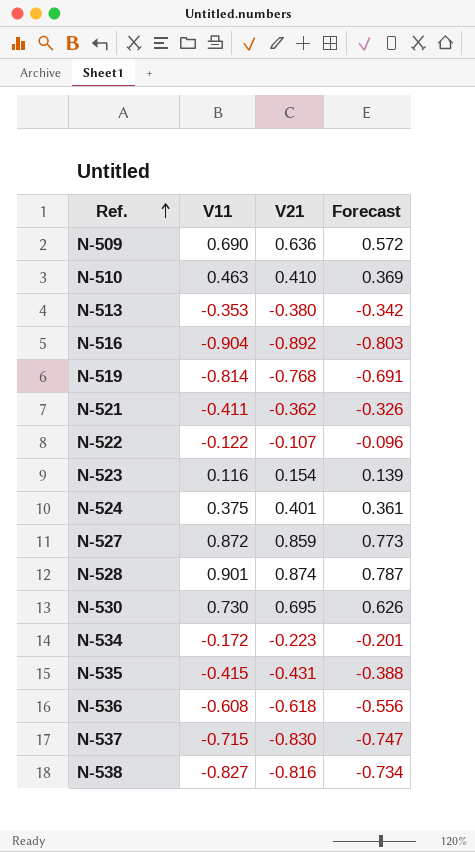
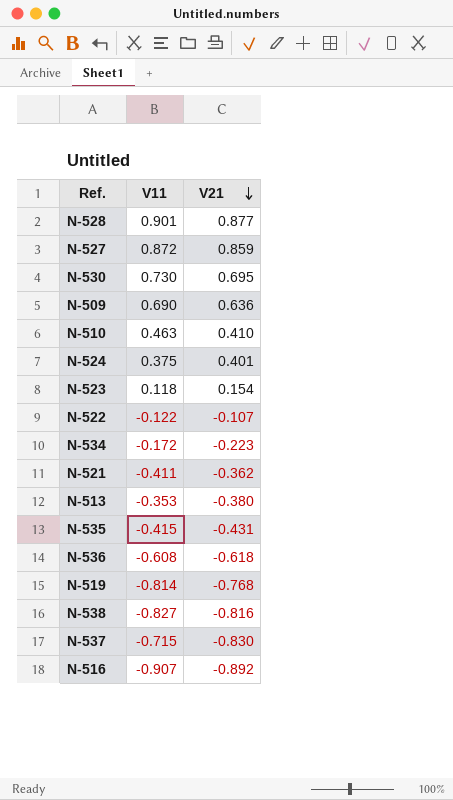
row order: Ref. ascending -> V21 descending
column Forecast | formula: [V21] * 0.9 -> none
N-528 | V21: 0.874 -> 0.877
N-523 | V11: 0.116 -> 0.118
N-516 | V11: -0.904 -> -0.907

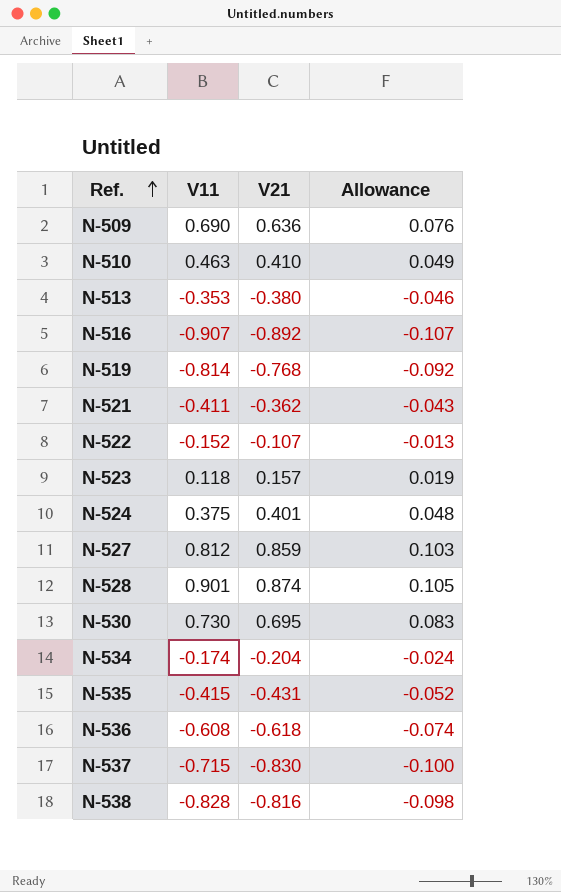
row order: V21 descending -> Ref. ascending
column Allowance | formula: none -> [V21] * 0.12
N-522 | V11: -0.122 -> -0.152
N-523 | V21: 0.154 -> 0.157
N-527 | V11: 0.872 -> 0.812
N-528 | V21: 0.877 -> 0.874
N-534 | V11: -0.172 -> -0.174
N-534 | V21: -0.223 -> -0.204
N-538 | V11: -0.827 -> -0.828

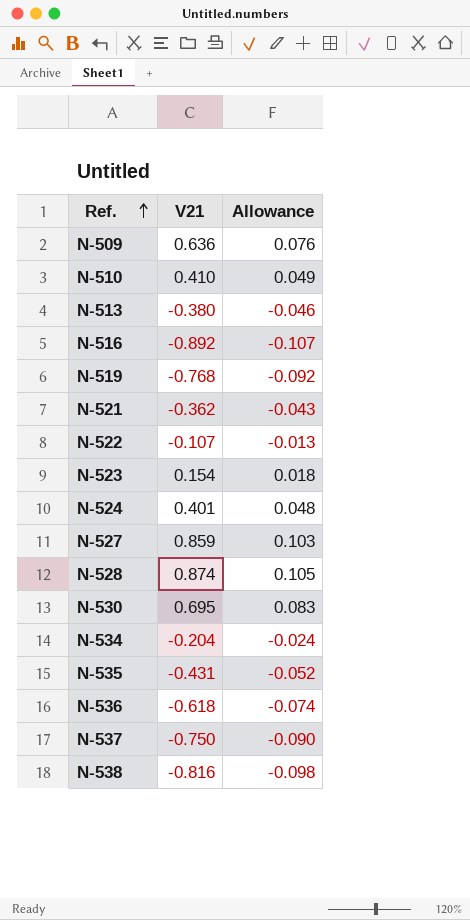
column V11 | position: 2 -> none
N-523 | V21: 0.157 -> 0.154
N-523 | Allowance: 0.019 -> 0.018
N-537 | V21: -0.830 -> -0.750
N-537 | Allowance: -0.100 -> -0.090

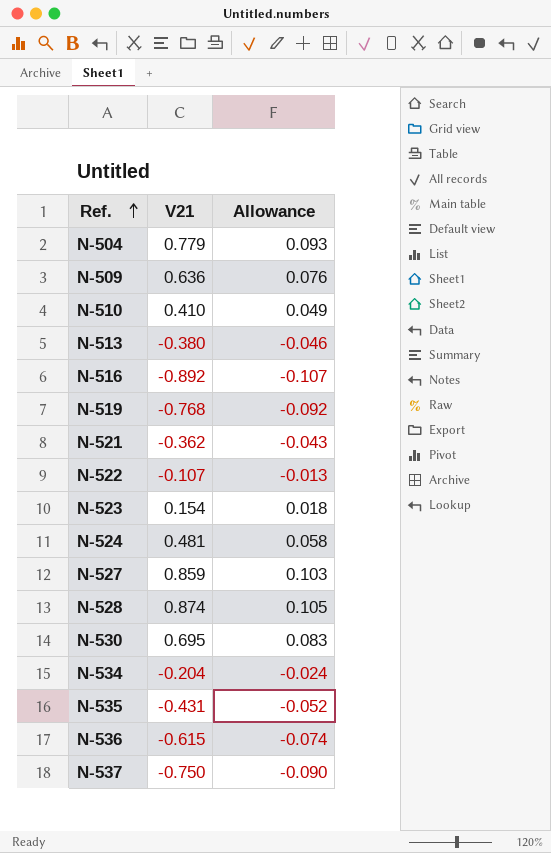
row N-538: -0.816 | -0.098 -> none
row N-504: none -> 0.779 | 0.093
N-524 | V21: 0.401 -> 0.481
N-524 | Allowance: 0.048 -> 0.058
N-536 | V21: -0.618 -> -0.615

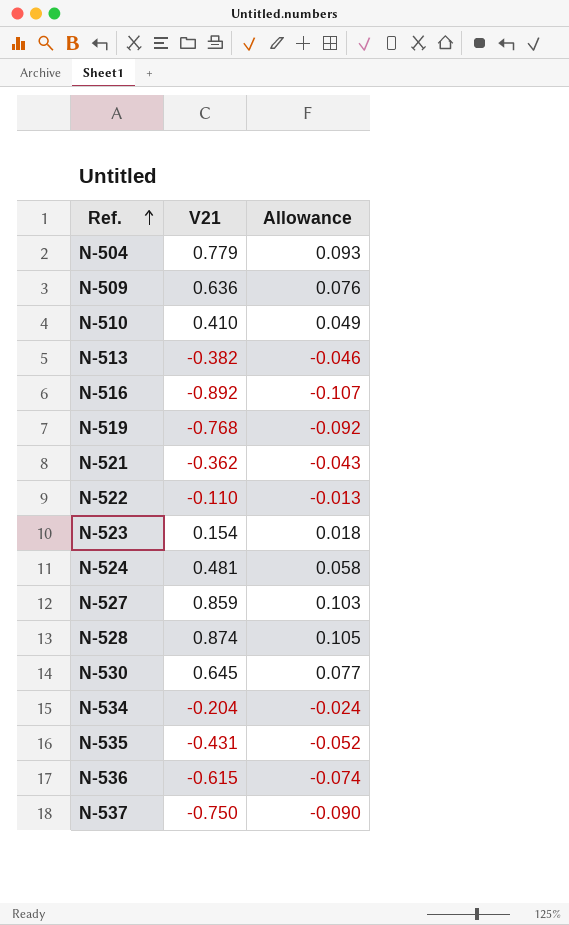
N-513 | V21: -0.380 -> -0.382
N-522 | V21: -0.107 -> -0.110
N-530 | V21: 0.695 -> 0.645
N-530 | Allowance: 0.083 -> 0.077

